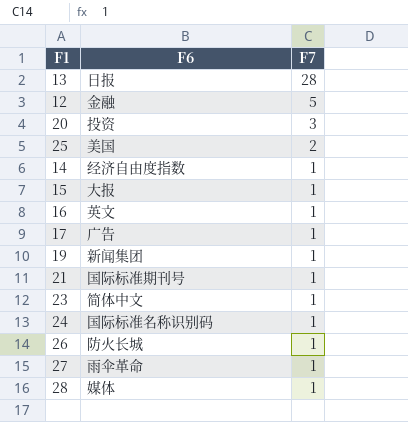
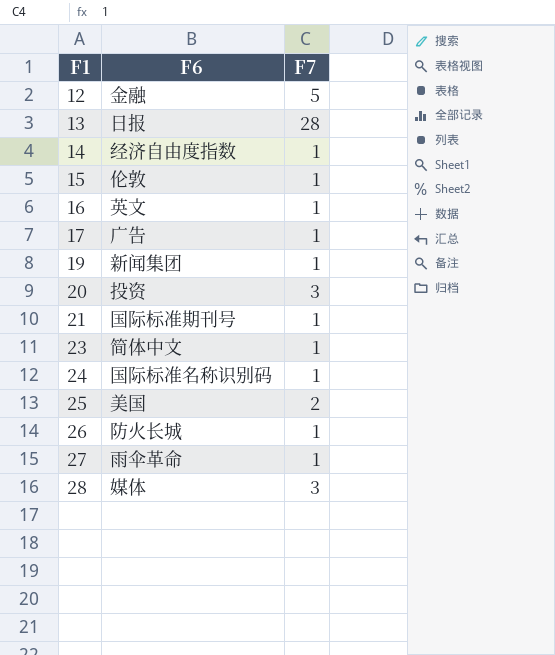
row order: F7 descending -> F1 ascending
15 | F6: 大报 -> 伦敦
28 | F7: 1 -> 3

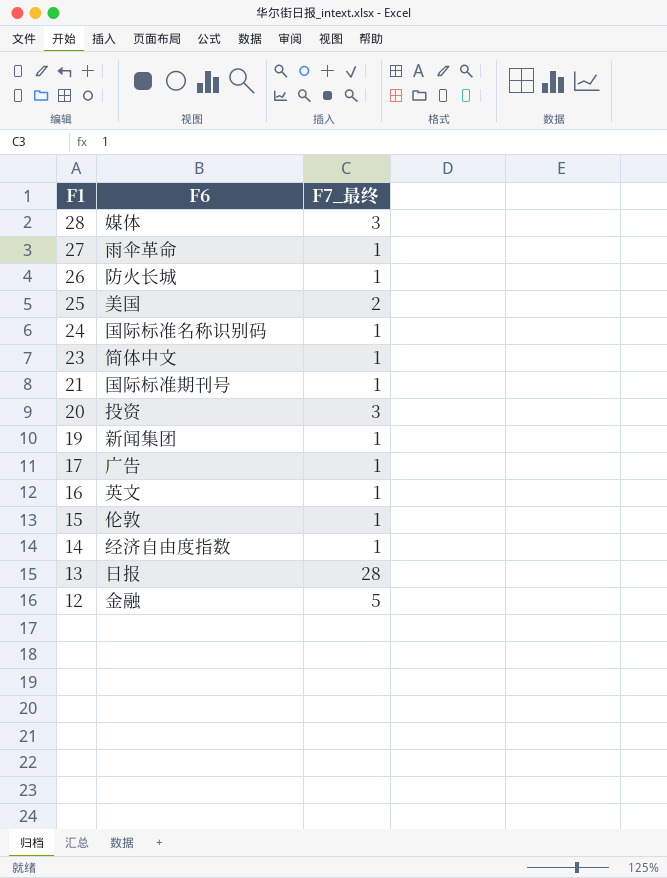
row order: F1 ascending -> F1 descending
column name: F7 -> F7_最终

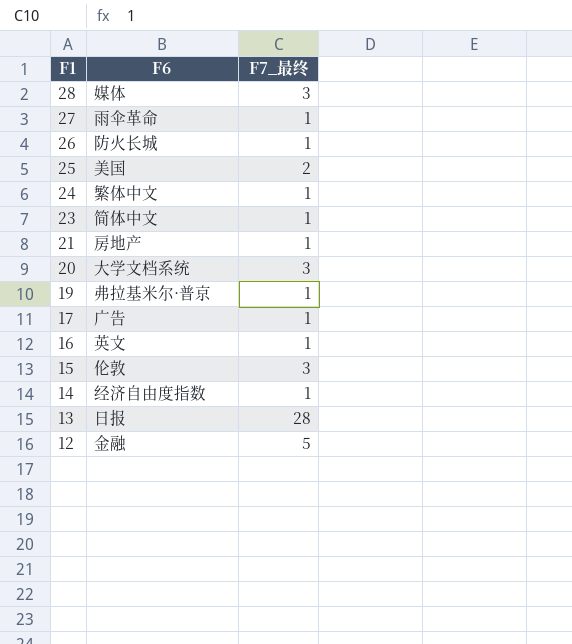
24 | F6: 国际标准名称识别码 -> 繁体中文
21 | F6: 国际标准期刊号 -> 房地产
20 | F6: 投资 -> 大学文档系统
19 | F6: 新闻集团 -> 弗拉基米尔·普京
15 | F7_最终: 1 -> 3

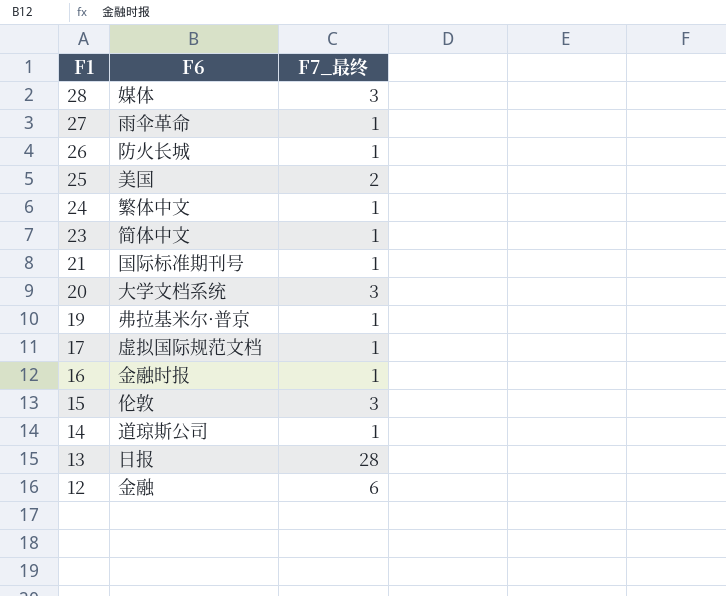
21 | F6: 房地产 -> 国际标准期刊号
17 | F6: 广告 -> 虚拟国际规范文档
16 | F6: 英文 -> 金融时报
14 | F6: 经济自由度指数 -> 道琼斯公司
12 | F7_最终: 5 -> 6

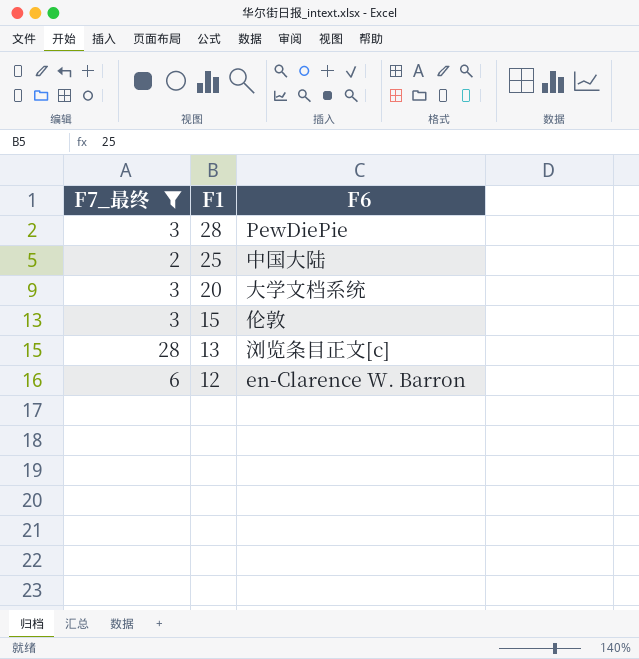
filter: none -> F7_最终 != 1
column F7_最终 | position: 3 -> 1
28 | F6: 媒体 -> PewDiePie
25 | F6: 美国 -> 中国大陆
13 | F6: 日报 -> 浏览条目正文[c]
12 | F6: 金融 -> en-Clarence W. Barron

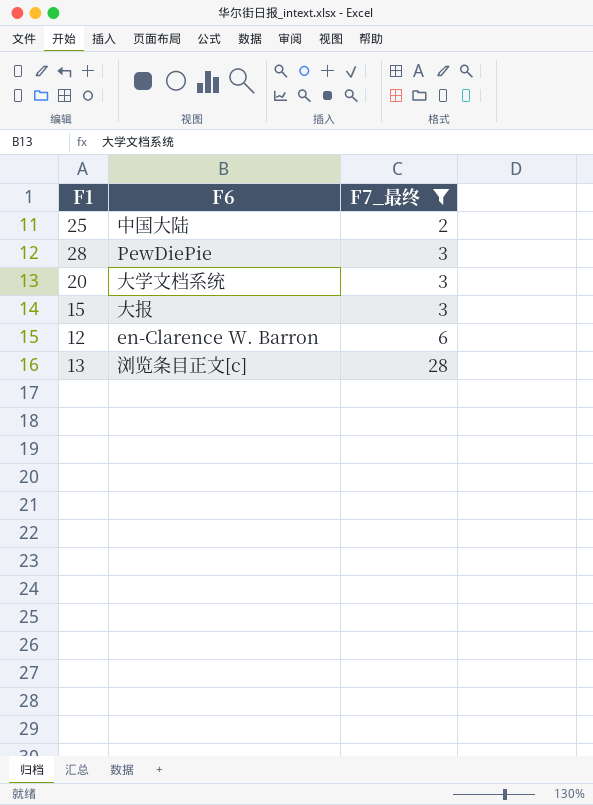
row order: F1 descending -> F7_最终 ascending
column F7_最终 | position: 1 -> 3
15 | F6: 伦敦 -> 大报

